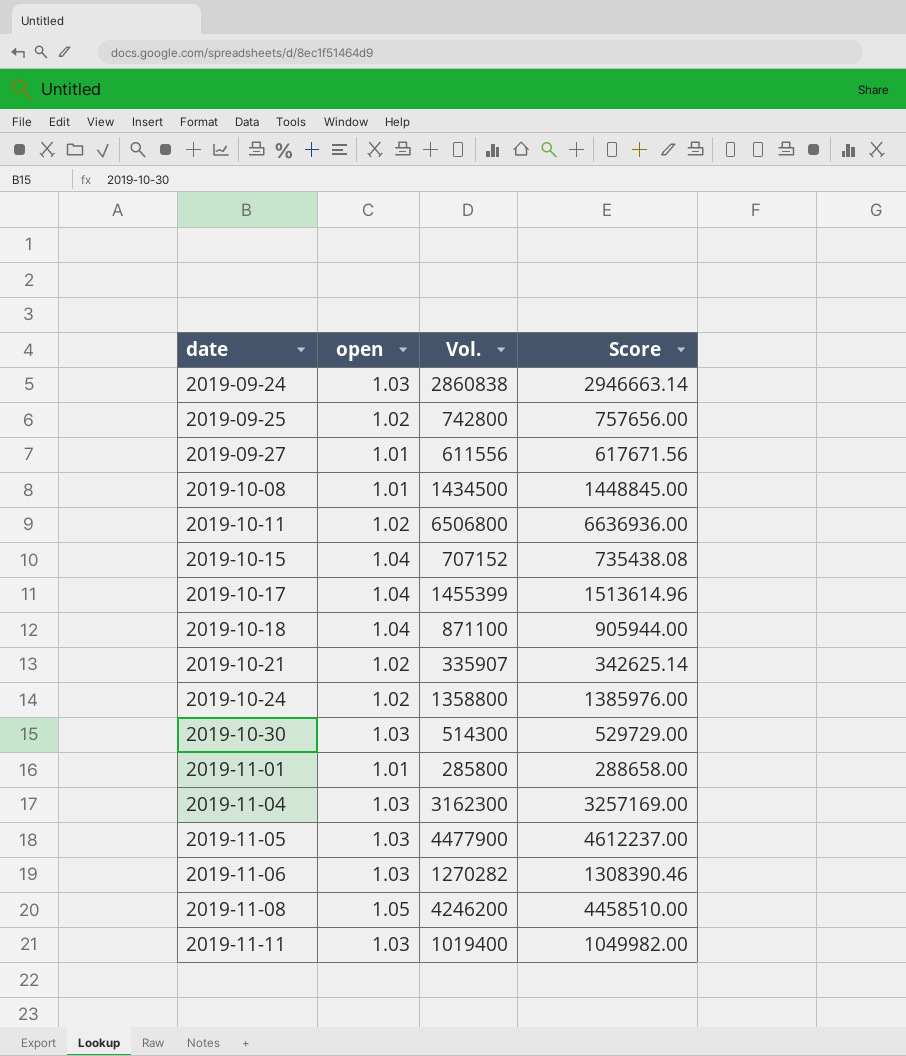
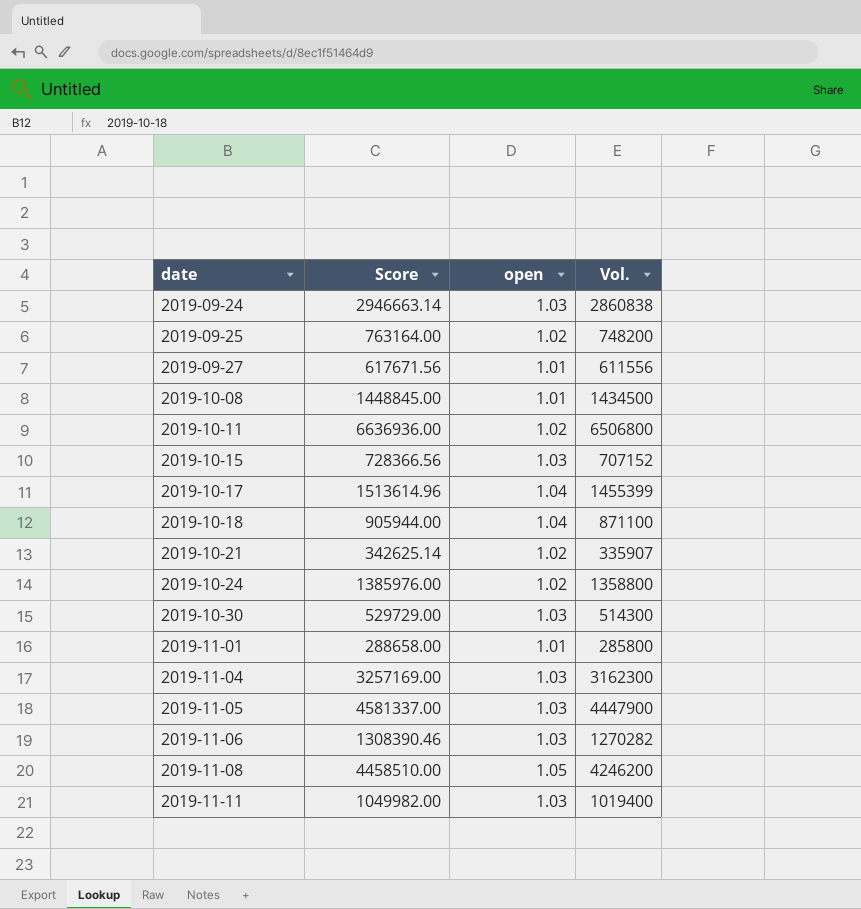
column Score | position: 4 -> 2
2019-09-25 | Score: 757656.00 -> 763164.00
2019-09-25 | Vol.: 742800 -> 748200
2019-10-15 | Score: 735438.08 -> 728366.56
2019-10-15 | open: 1.04 -> 1.03
2019-11-05 | Score: 4612237.00 -> 4581337.00
2019-11-05 | Vol.: 4477900 -> 4447900

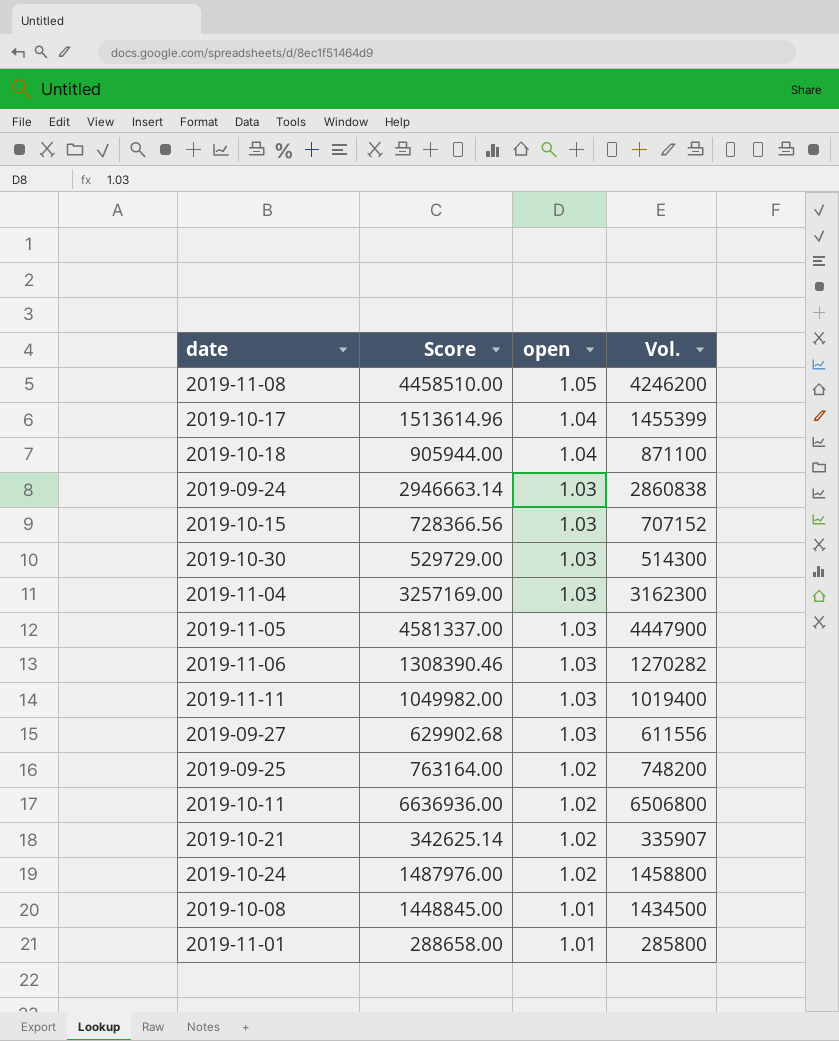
row order: date ascending -> open descending
2019-09-27 | Score: 617671.56 -> 629902.68
2019-09-27 | open: 1.01 -> 1.03
2019-10-24 | Score: 1385976.00 -> 1487976.00
2019-10-24 | Vol.: 1358800 -> 1458800

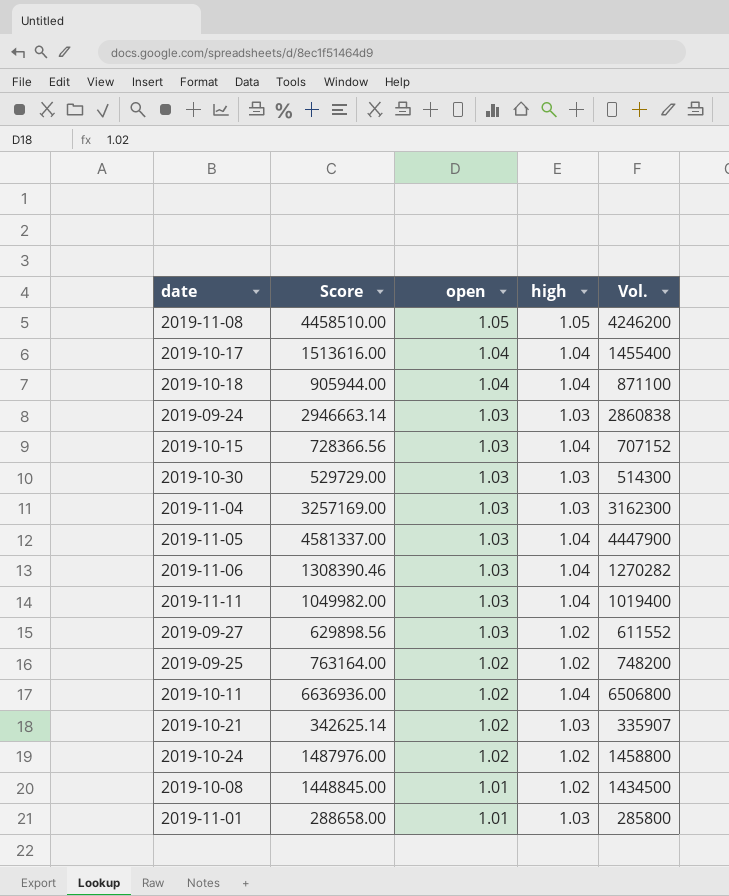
column high | position: none -> 4
2019-10-17 | Score: 1513614.96 -> 1513616.00
2019-10-17 | Vol.: 1455399 -> 1455400
2019-09-27 | Score: 629902.68 -> 629898.56
2019-09-27 | Vol.: 611556 -> 611552

